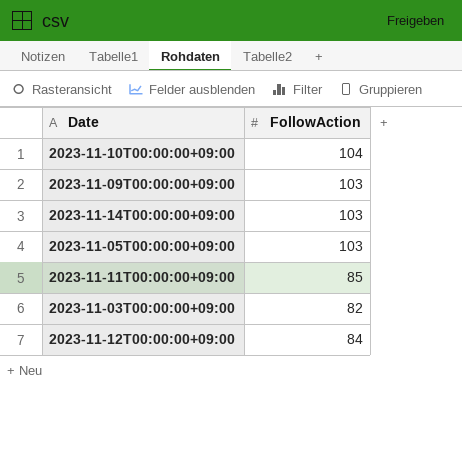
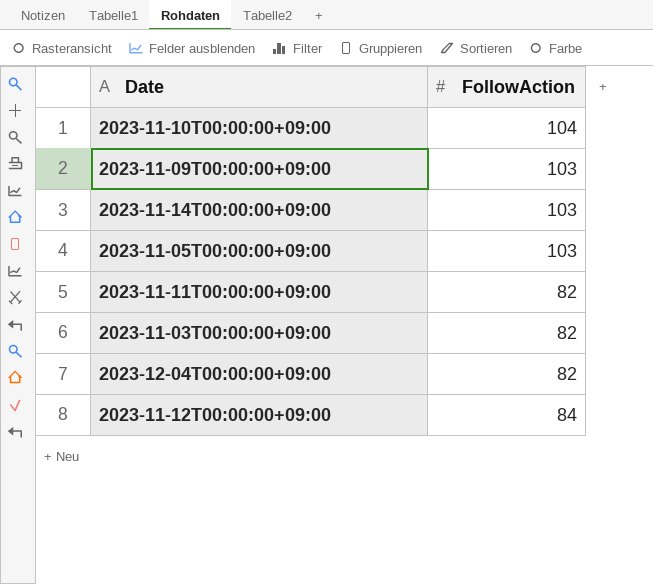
2023-11-11T00:00:00+09:00 | FollowAction: 85 -> 82
row 2023-12-04T00:00:00+09:00: none -> 82

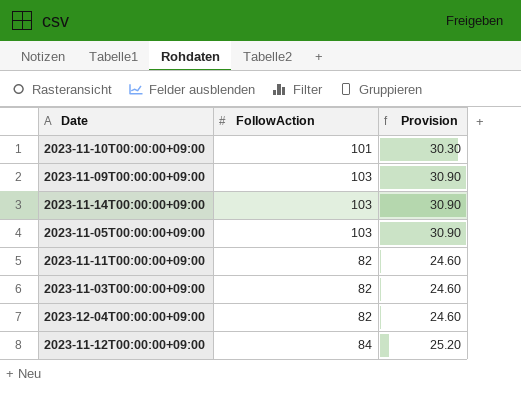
column Provision | formula: none -> [FollowAction] * 0.3
2023-11-10T00:00:00+09:00 | FollowAction: 104 -> 101

